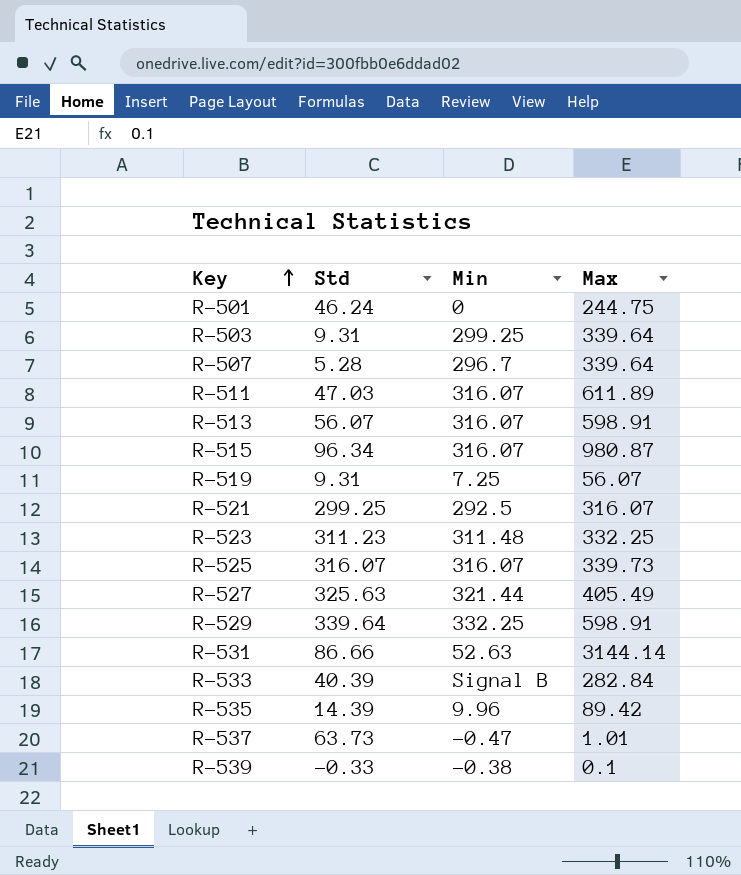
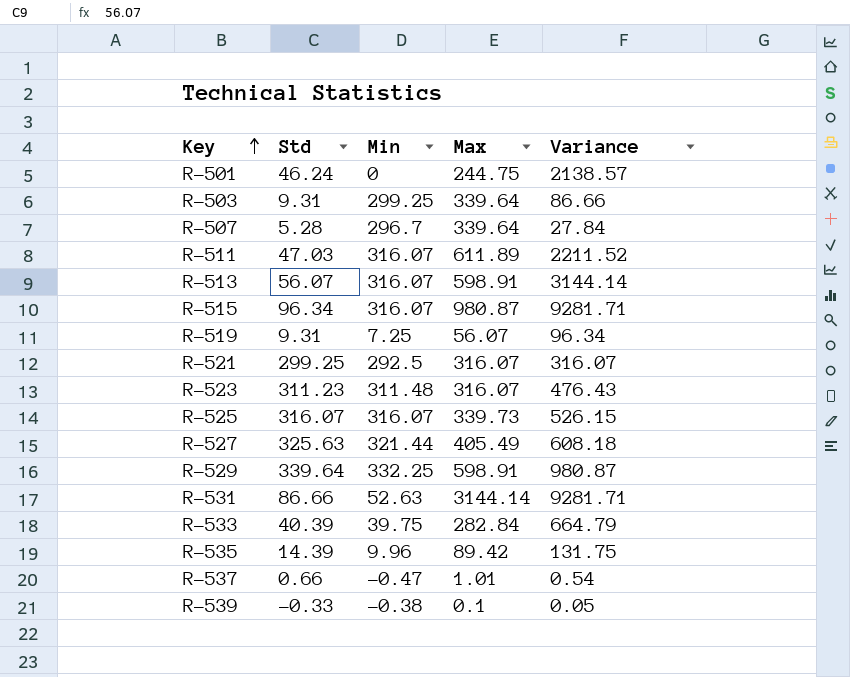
column Variance | position: none -> 5
R-523 | Max: 332.25 -> 316.07
R-533 | Min: Signal B -> 39.75
R-537 | Std: 63.73 -> 0.66

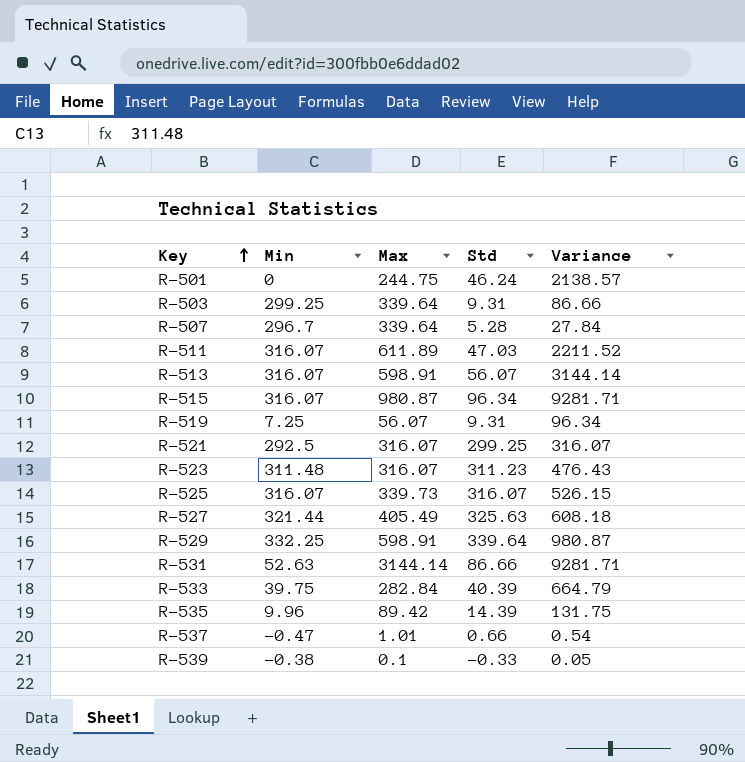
column Std | position: 2 -> 4

